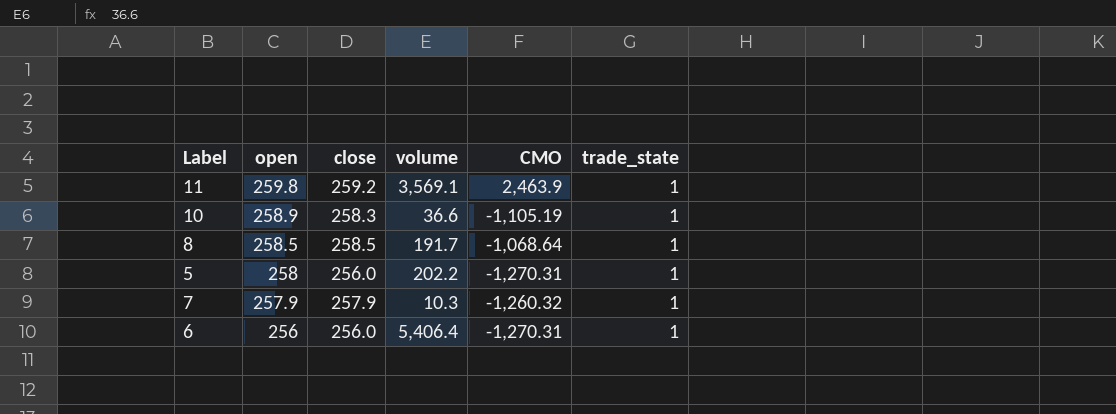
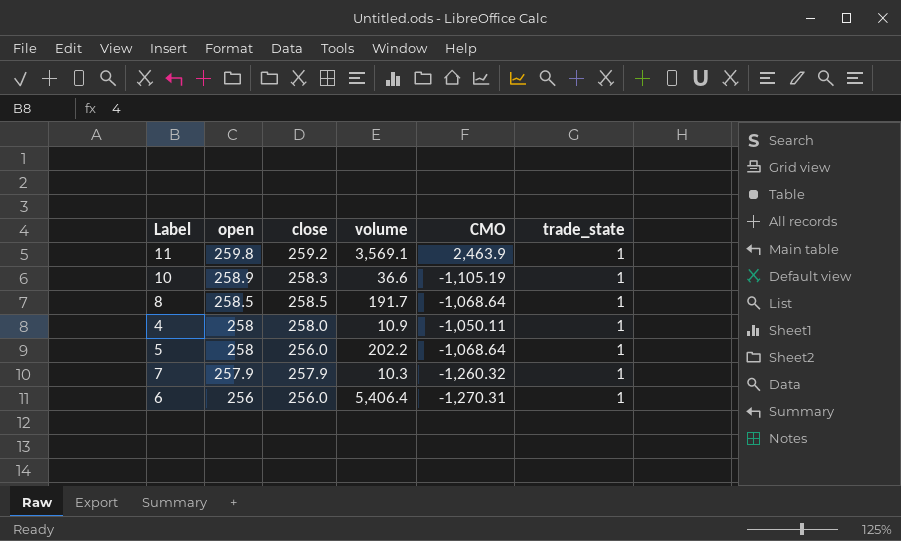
row 4: none -> 258 | 258.0 | 10.9 | -1,050.11 | 1
5 | CMO: -1,270.31 -> -1,068.64

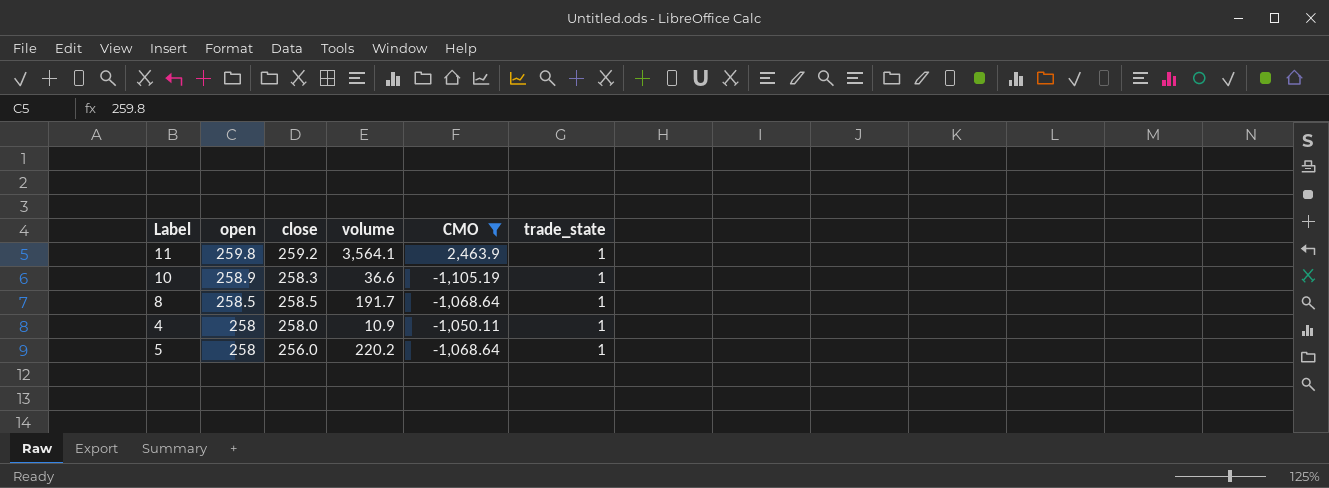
filter: none -> CMO >= -1,105.19
11 | volume: 3,569.1 -> 3,564.1
5 | volume: 202.2 -> 220.2

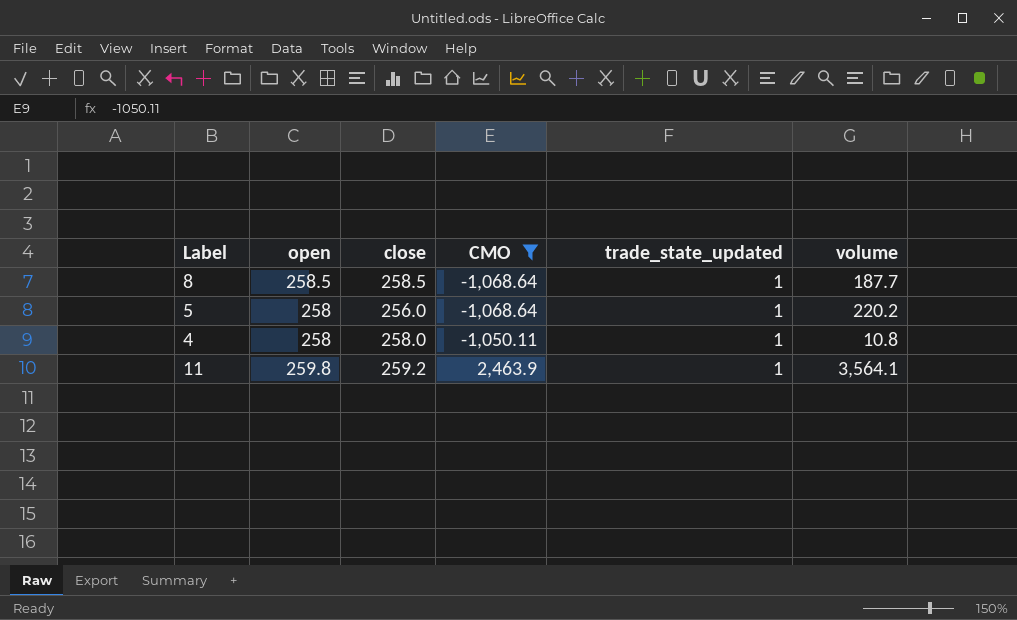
row order: open descending -> CMO ascending
column name: trade_state -> trade_state_updated
column volume | position: 4 -> 6
row 10: 258.9 | 258.3 | 36.6 | -1,105.19 | 1 -> none
8 | volume: 191.7 -> 187.7
4 | volume: 10.9 -> 10.8

